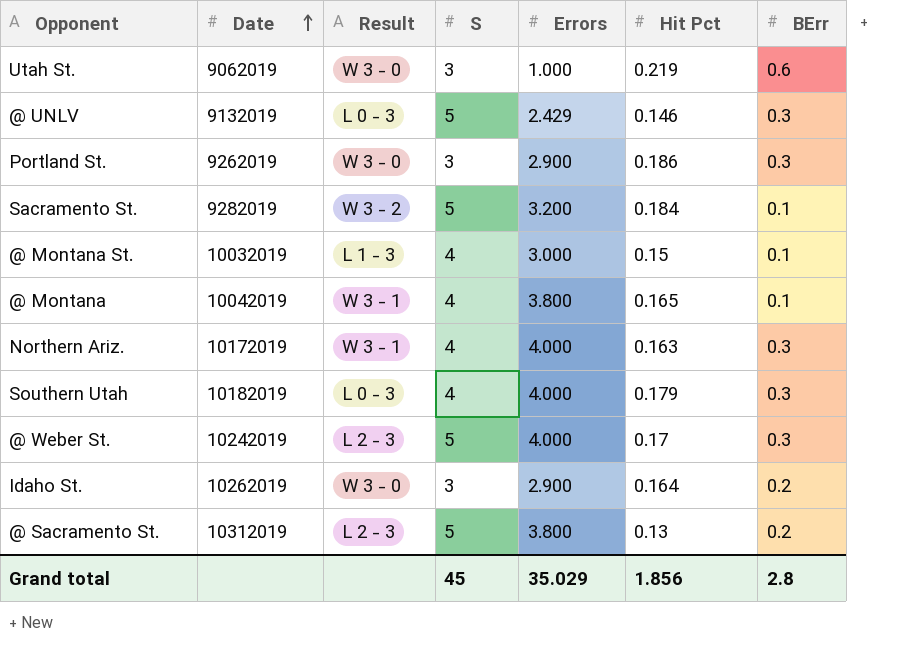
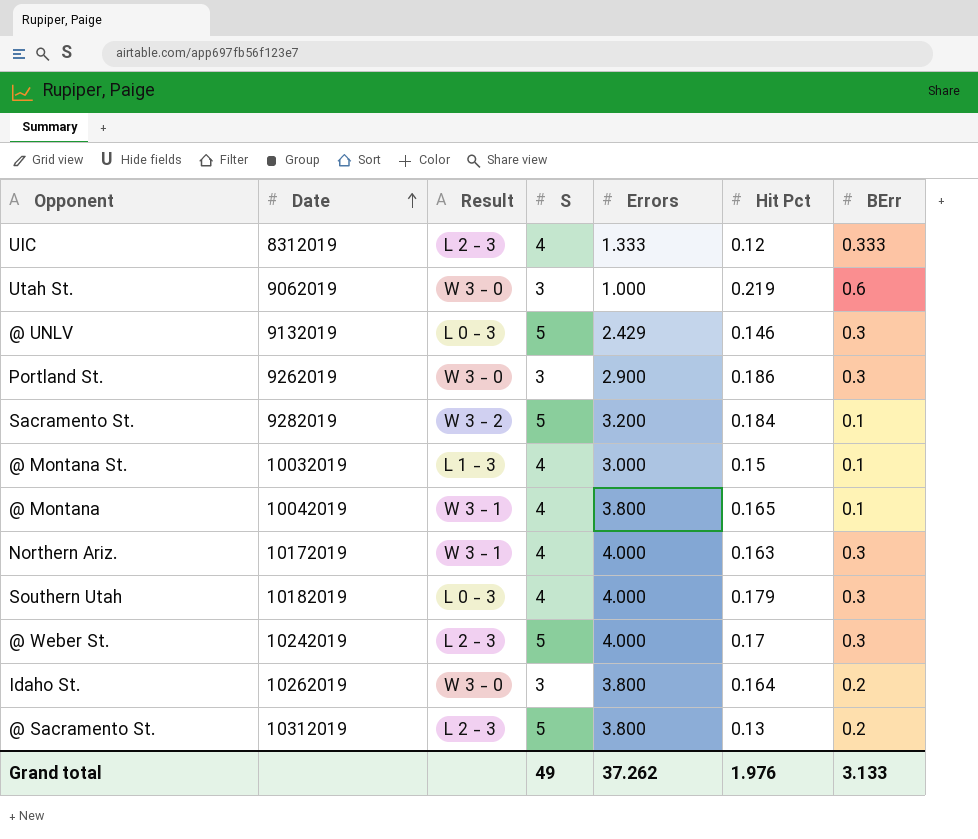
row UIC: none -> 8312019 | L 2 - 3 | 4 | 1.333 | 0.12 | 0.333
Idaho St. | Errors: 2.900 -> 3.800
Grand total | S: 45 -> 49
Grand total | Errors: 35.029 -> 37.262
Grand total | Hit Pct: 1.856 -> 1.976
Grand total | BErr: 2.8 -> 3.133

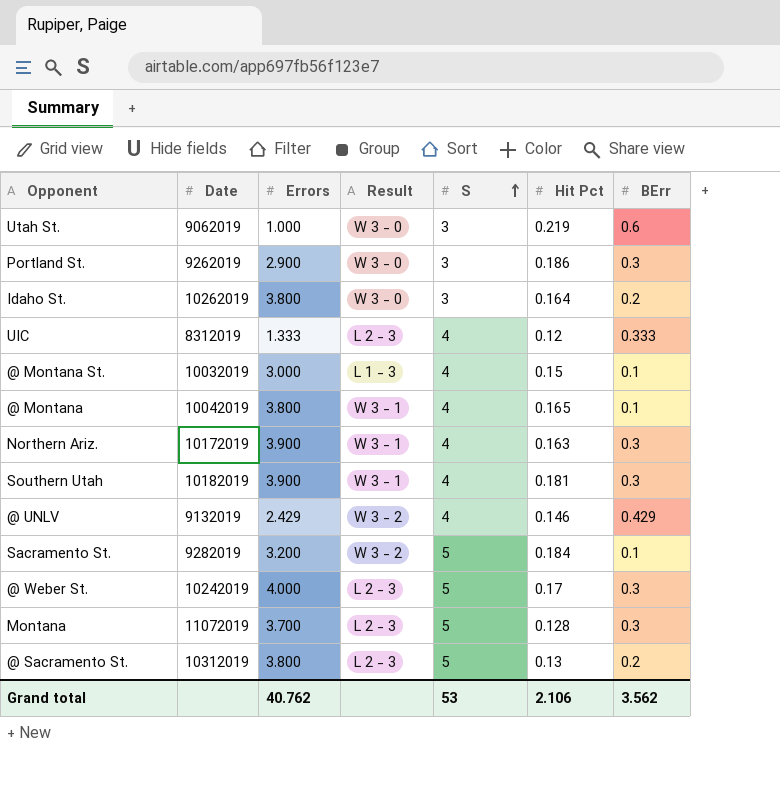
row order: Date ascending -> S ascending
column Errors | position: 5 -> 3
Northern Ariz. | Errors: 4.000 -> 3.900
Southern Utah | Errors: 4.000 -> 3.900
Southern Utah | Result: L 0 - 3 -> W 3 - 1
Southern Utah | Hit Pct: 0.179 -> 0.181
@ UNLV | Result: L 0 - 3 -> W 3 - 2
@ UNLV | S: 5 -> 4
@ UNLV | BErr: 0.3 -> 0.429
row Montana: none -> 11072019 | 3.700 | L 2 - 3 | 5 | 0.128 | 0.3
Grand total | Errors: 37.262 -> 40.762
Grand total | S: 49 -> 53
Grand total | Hit Pct: 1.976 -> 2.106
Grand total | BErr: 3.133 -> 3.562

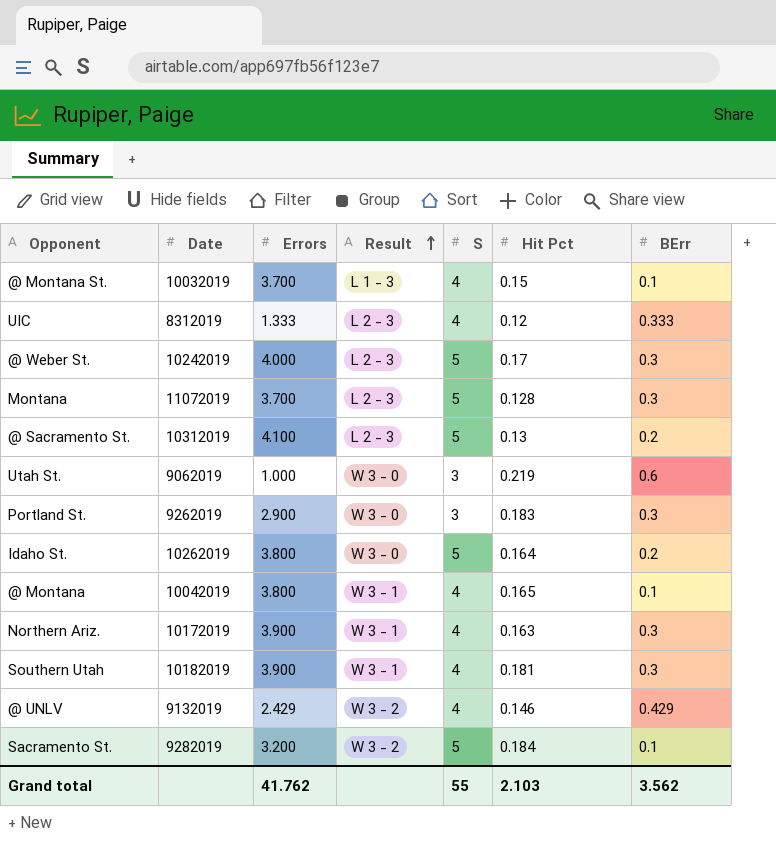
row order: S ascending -> Result ascending
@ Montana St. | Errors: 3.000 -> 3.700
@ Sacramento St. | Errors: 3.800 -> 4.100
Portland St. | Hit Pct: 0.186 -> 0.183
Idaho St. | S: 3 -> 5
Grand total | Errors: 40.762 -> 41.762
Grand total | S: 53 -> 55
Grand total | Hit Pct: 2.106 -> 2.103

